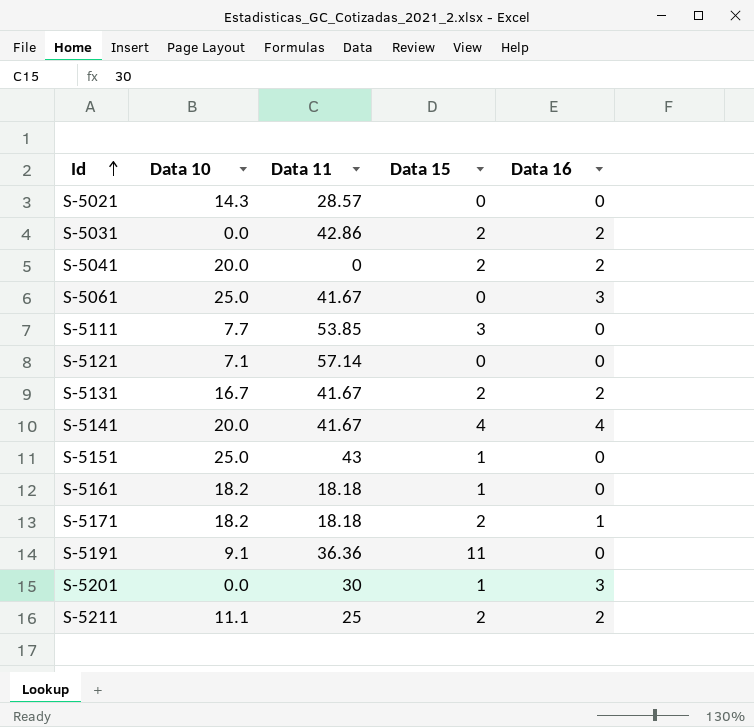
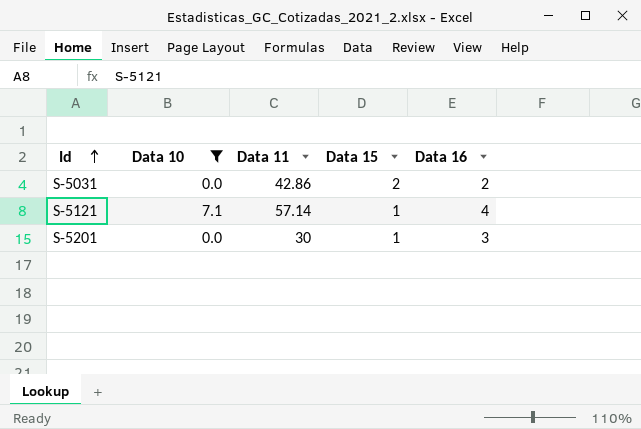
filter: none -> Data 10 <= 7.1
S-5121 | Data 15: 0 -> 1
S-5121 | Data 16: 0 -> 4

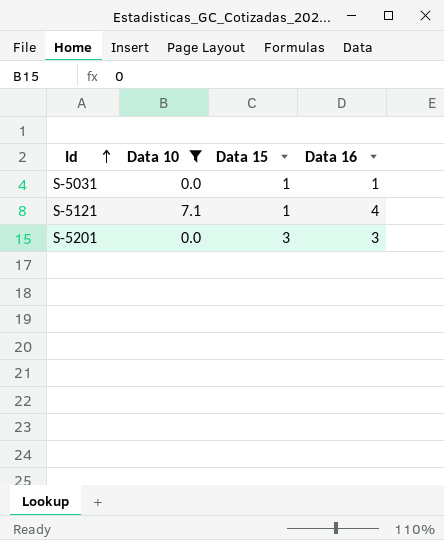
column Data 11 | position: 3 -> none
S-5031 | Data 15: 2 -> 1
S-5031 | Data 16: 2 -> 1
S-5201 | Data 15: 1 -> 3

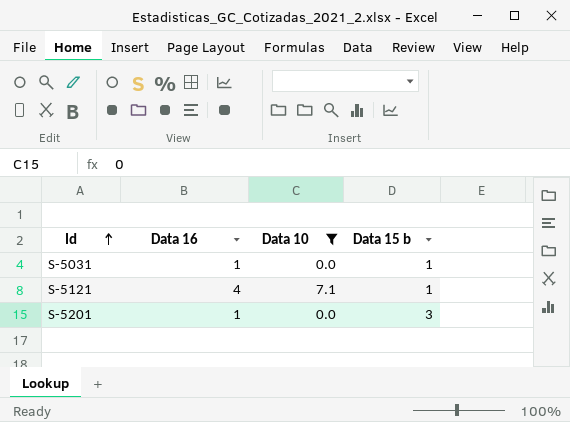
column Data 16 | position: 4 -> 2
column name: Data 15 -> Data 15 b
S-5201 | Data 16: 3 -> 1

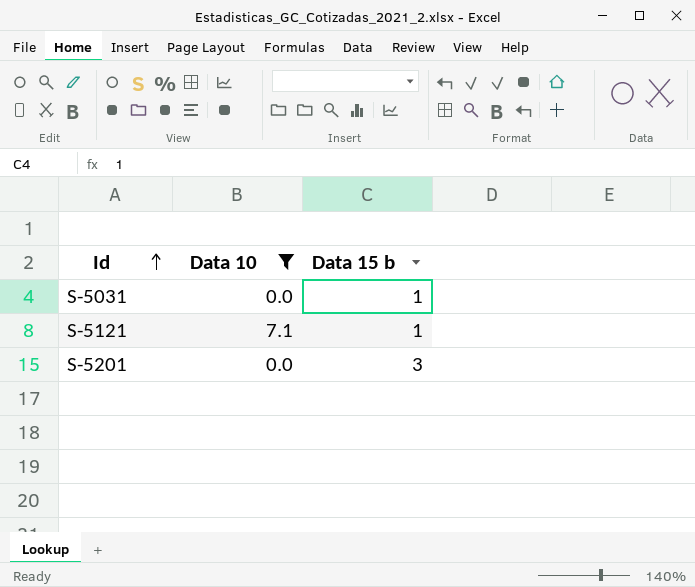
column Data 16 | position: 2 -> none

